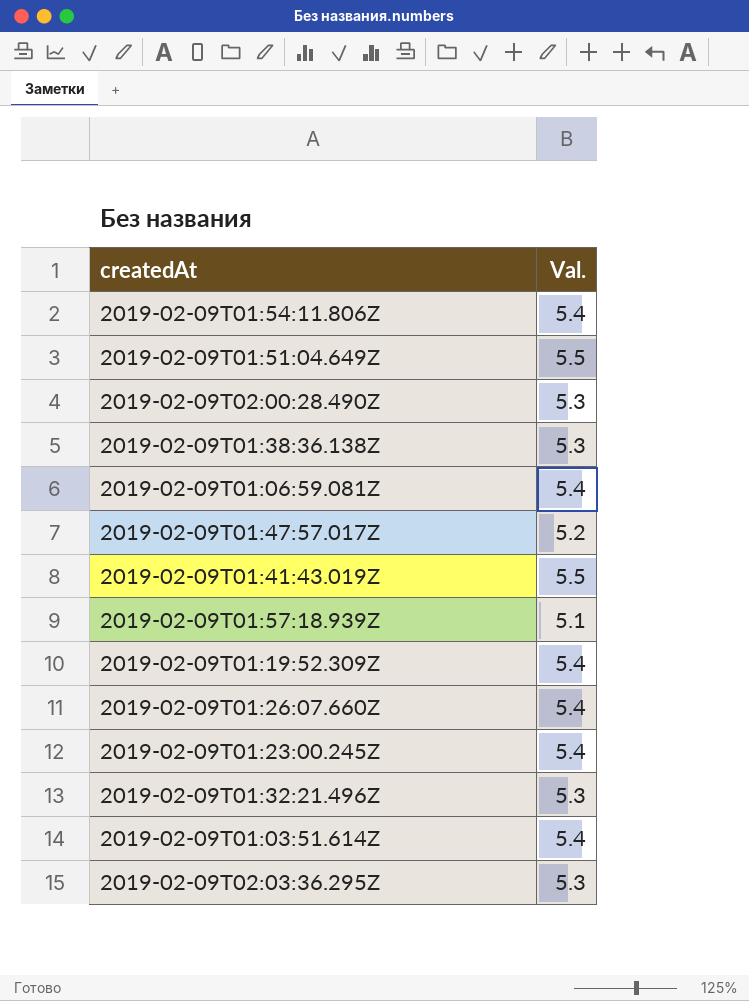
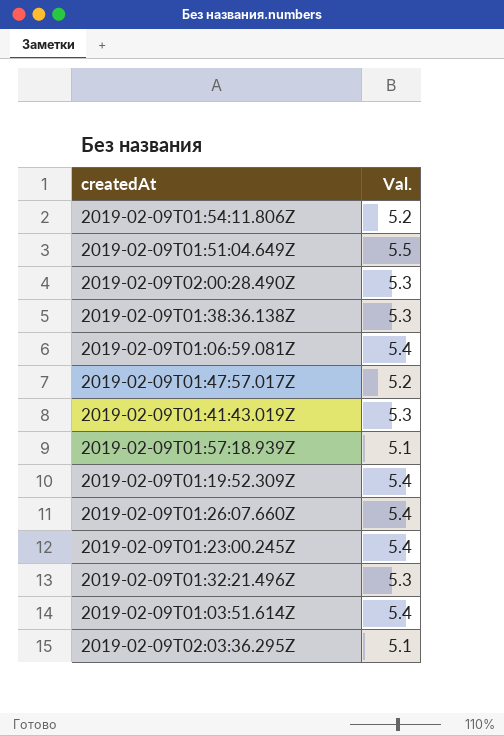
2019-02-09T01:54:11.806Z | Val.: 5.4 -> 5.2
2019-02-09T01:41:43.019Z | Val.: 5.5 -> 5.3
2019-02-09T02:03:36.295Z | Val.: 5.3 -> 5.1

